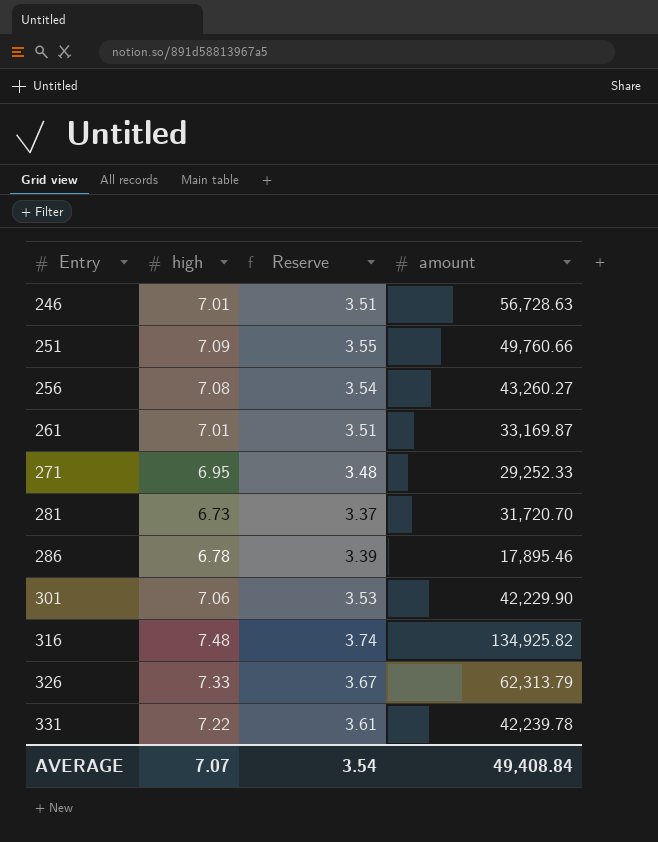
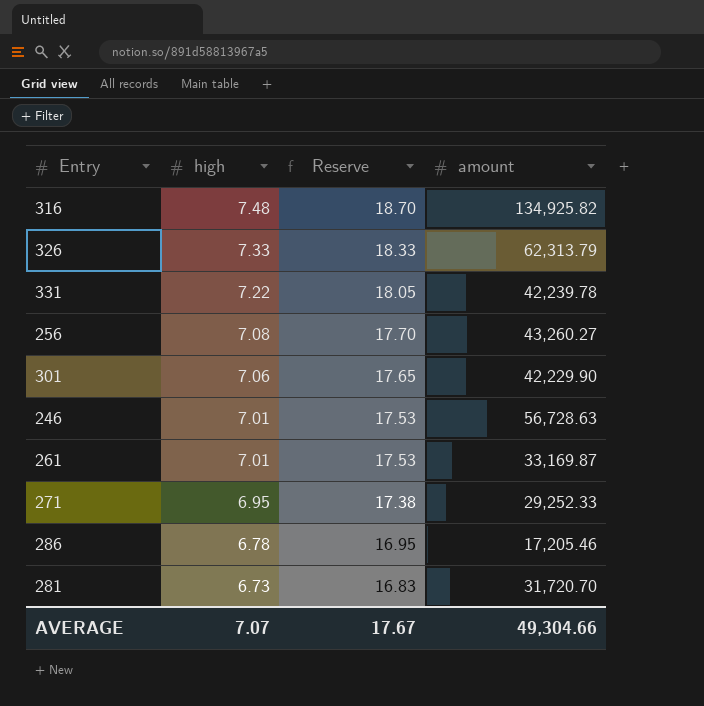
row order: Entry ascending -> high descending
column Reserve | formula: [high] * 0.5 -> [high] * 2.5
row 251: 7.09 | 3.55 | 49,760.66 -> none
286 | amount: 17,895.46 -> 17,205.46
AVERAGE | Reserve: 3.54 -> 17.67
AVERAGE | amount: 49,408.84 -> 49,304.66

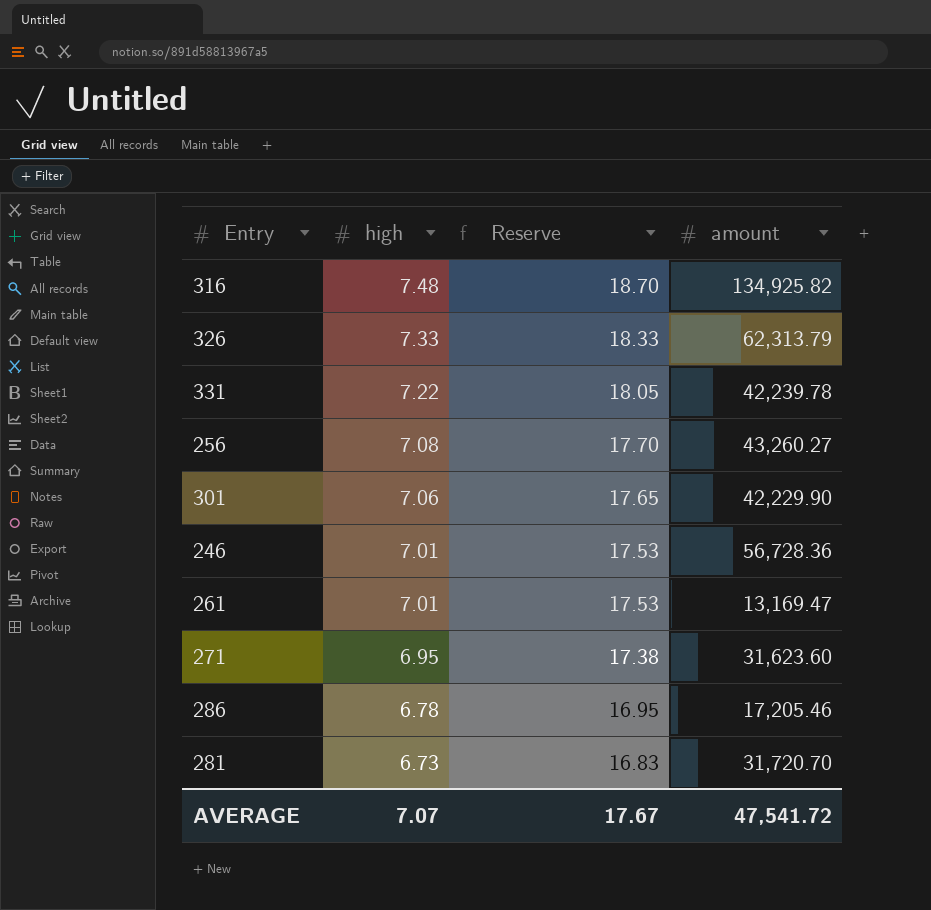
246 | amount: 56,728.63 -> 56,728.36
261 | amount: 33,169.87 -> 13,169.47
271 | amount: 29,252.33 -> 31,623.60
AVERAGE | amount: 49,304.66 -> 47,541.72

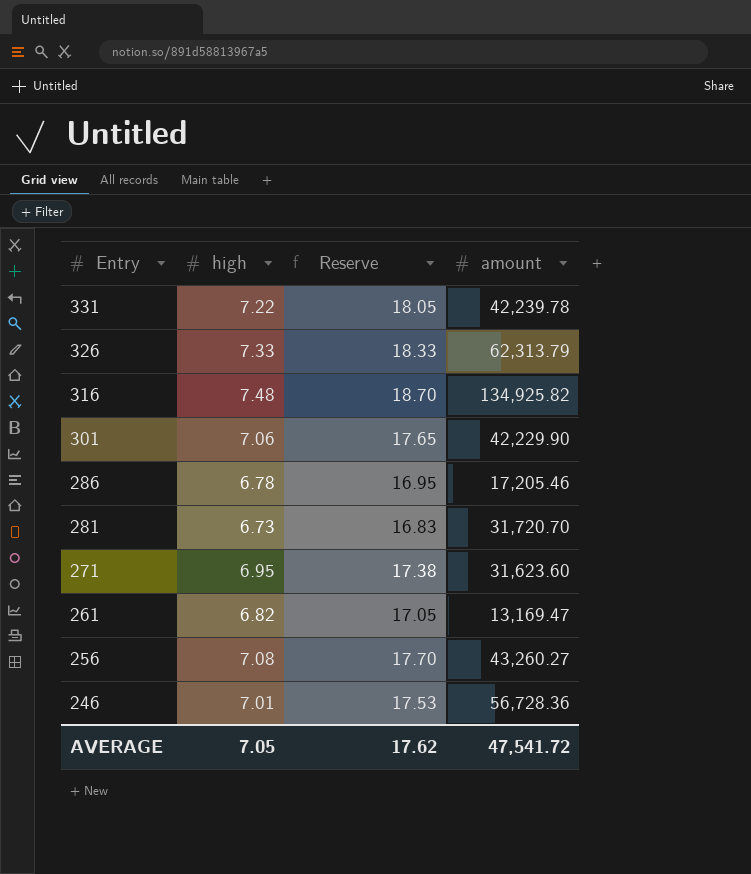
row order: high descending -> Entry descending
261 | high: 7.01 -> 6.82
261 | Reserve: 17.53 -> 17.05
AVERAGE | high: 7.07 -> 7.05
AVERAGE | Reserve: 17.67 -> 17.62

